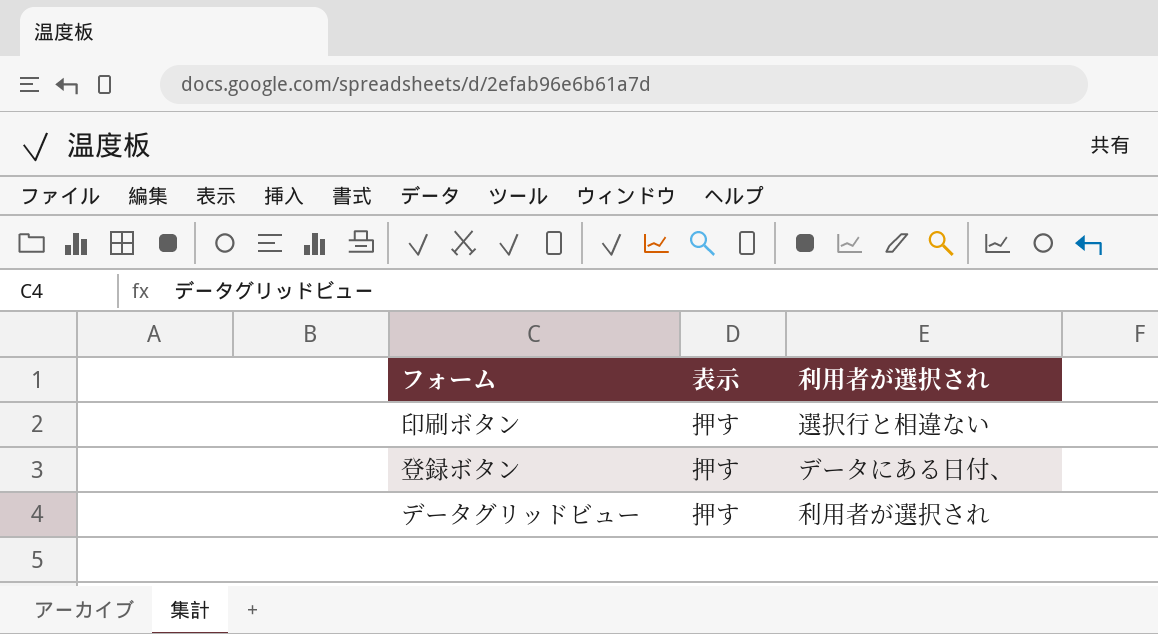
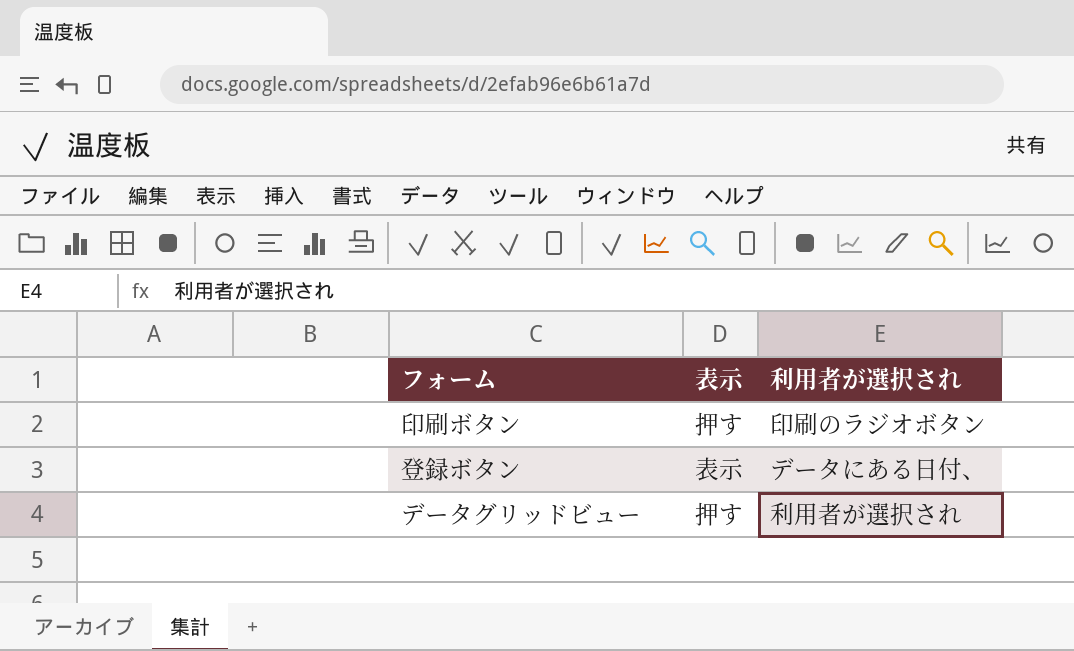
印刷ボタン | 利用者が選択され: 選択行と相違ない -> 印刷のラジオボタン
登録ボタン | 表示: 押す -> 表示

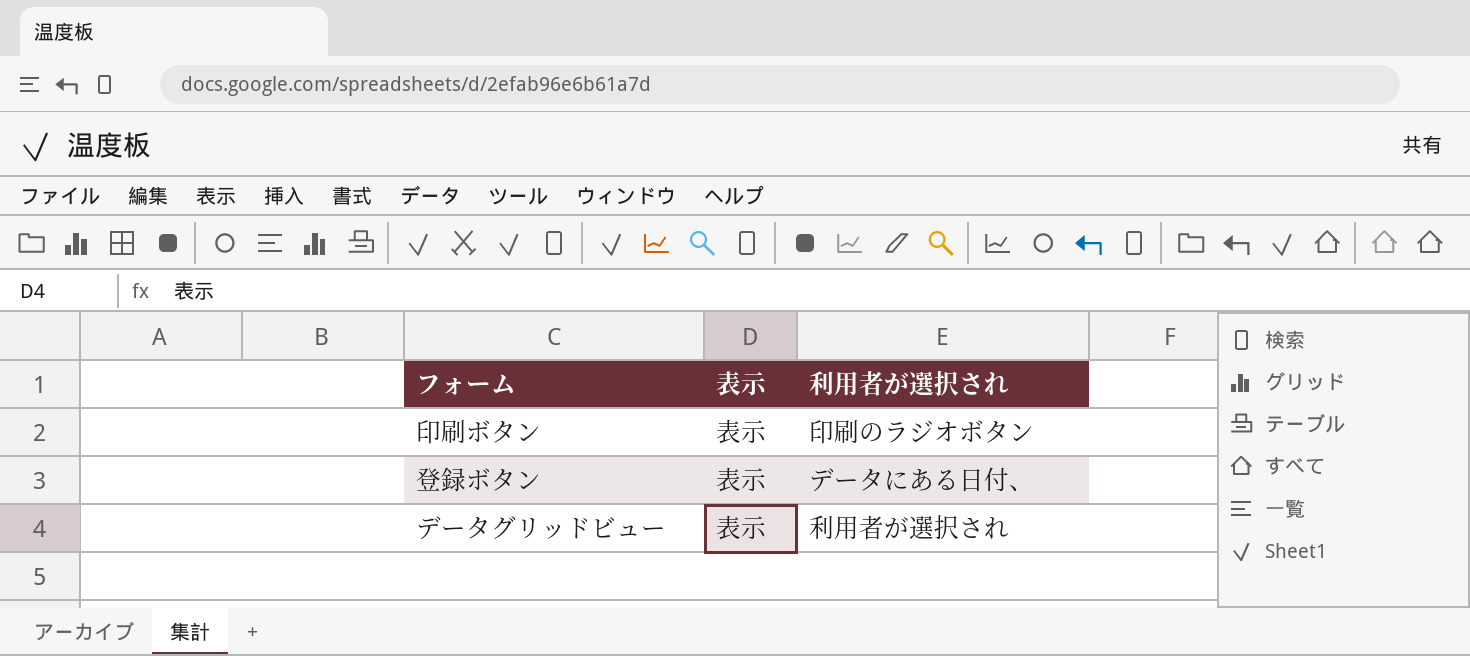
印刷ボタン | 表示: 押す -> 表示
データグリッドビュー | 表示: 押す -> 表示

